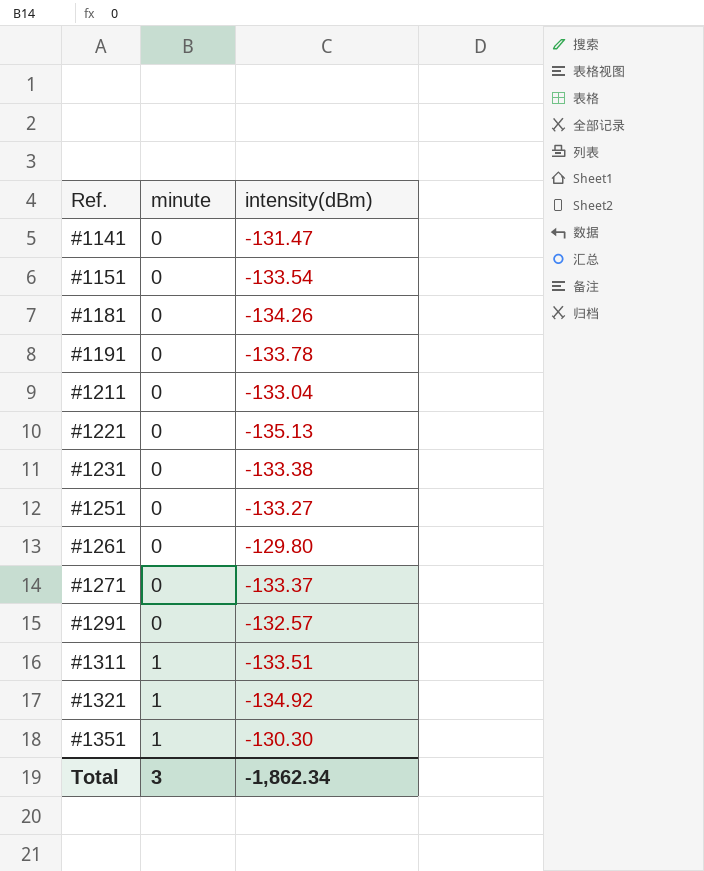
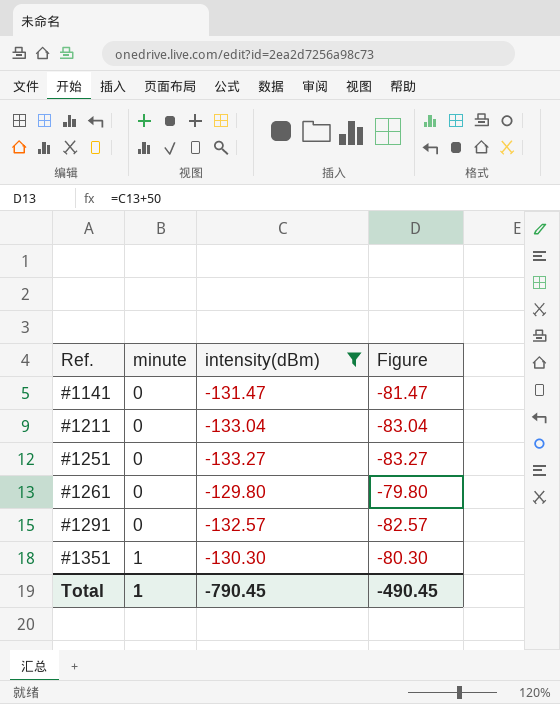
filter: none -> intensity(dBm) >= -133.27
column Figure | formula: none -> [intensity(dBm)] + 50
Total | minute: 3 -> 1
Total | intensity(dBm): -1,862.34 -> -790.45

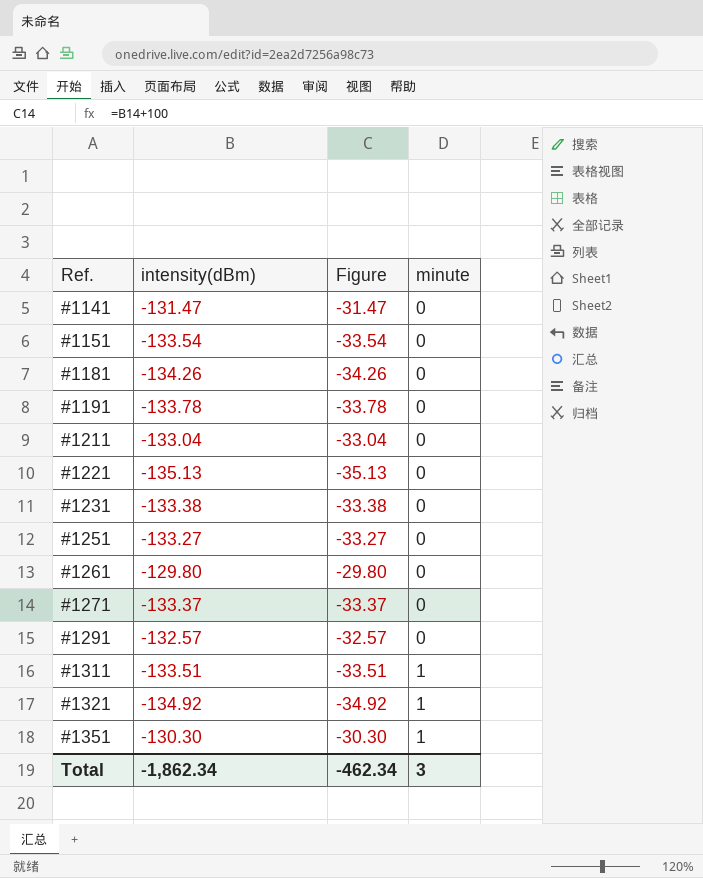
filter: intensity(dBm) >= -133.27 -> none
column Figure | formula: [intensity(dBm)] + 50 -> [intensity(dBm)] + 100
column minute | position: 2 -> 4
Total | intensity(dBm): -790.45 -> -1,862.34
Total | Figure: -490.45 -> -462.34
Total | minute: 1 -> 3

